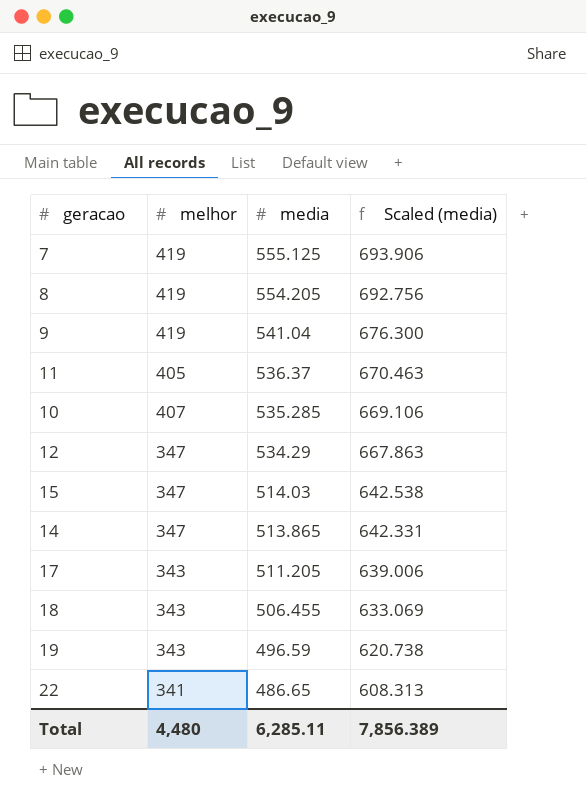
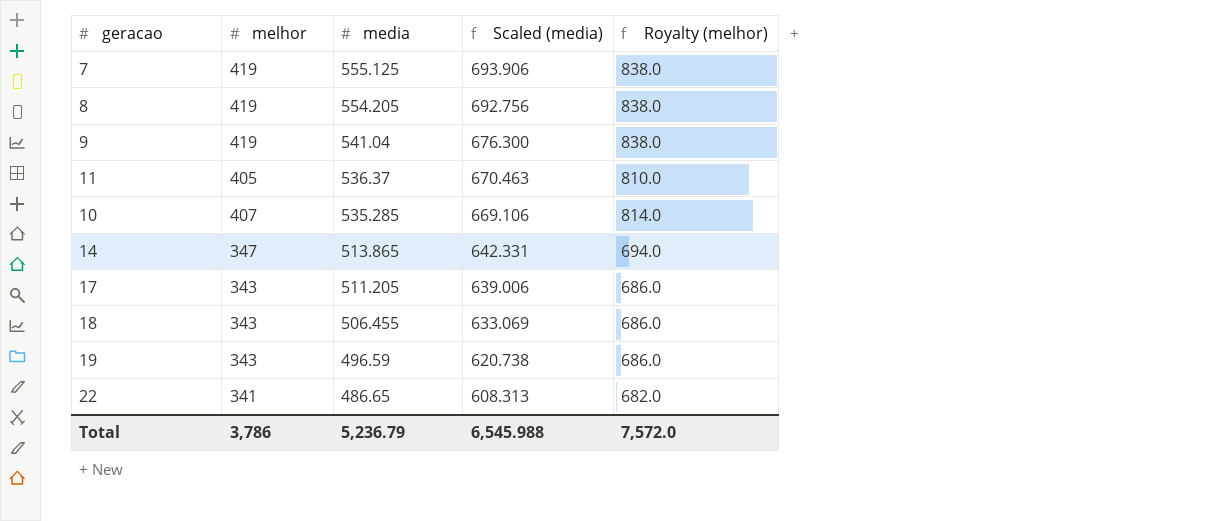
column Royalty (melhor) | formula: none -> [melhor] * 2
row 12: 347 | 534.29 | 667.863 -> none
row 15: 347 | 514.03 | 642.538 -> none
Total | melhor: 4,480 -> 3,786
Total | media: 6,285.11 -> 5,236.79
Total | Scaled (media): 7,856.389 -> 6,545.988

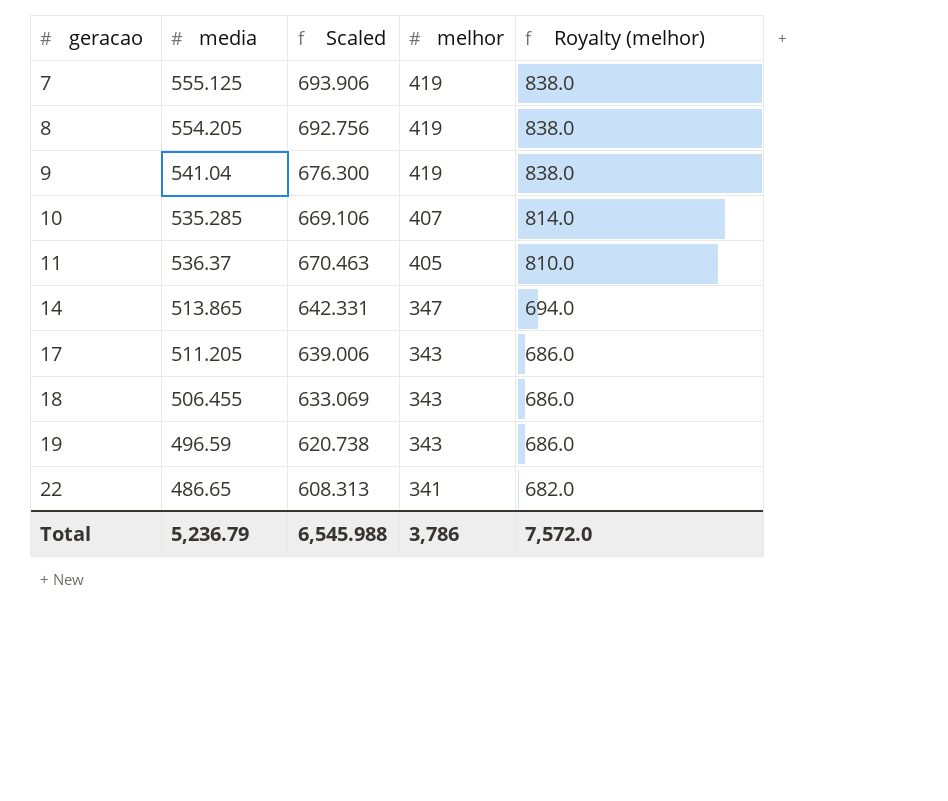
row order: media descending -> geracao ascending
column name: Scaled (media) -> Scaled
column melhor | position: 2 -> 4

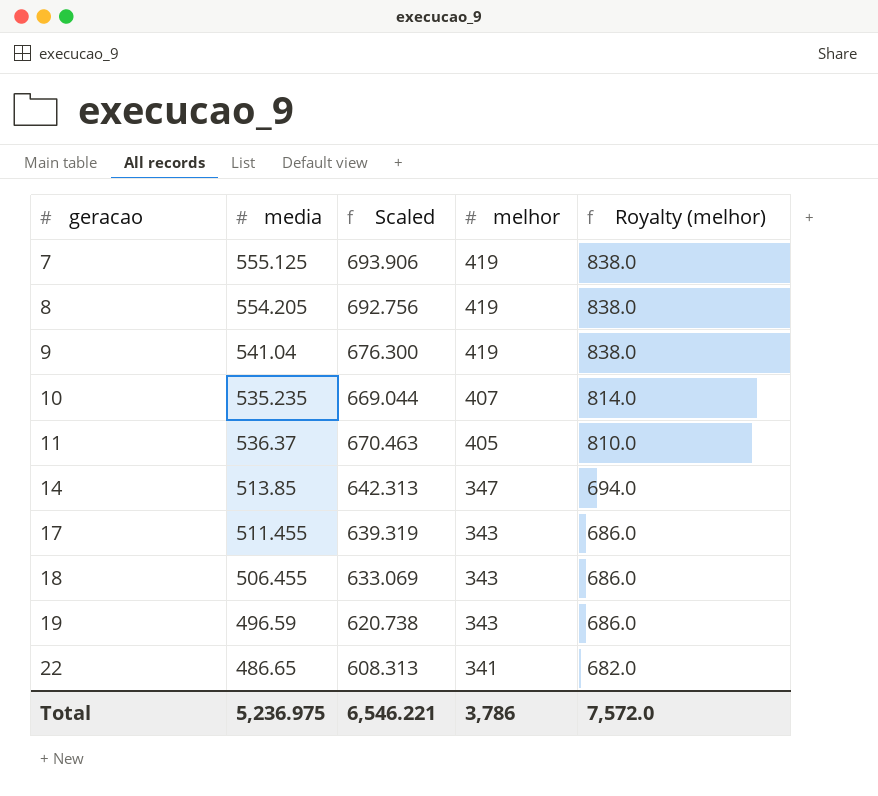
10 | media: 535.285 -> 535.235
10 | Scaled: 669.106 -> 669.044
14 | media: 513.865 -> 513.85
14 | Scaled: 642.331 -> 642.313
17 | media: 511.205 -> 511.455
17 | Scaled: 639.006 -> 639.319
Total | media: 5,236.79 -> 5,236.975
Total | Scaled: 6,545.988 -> 6,546.221

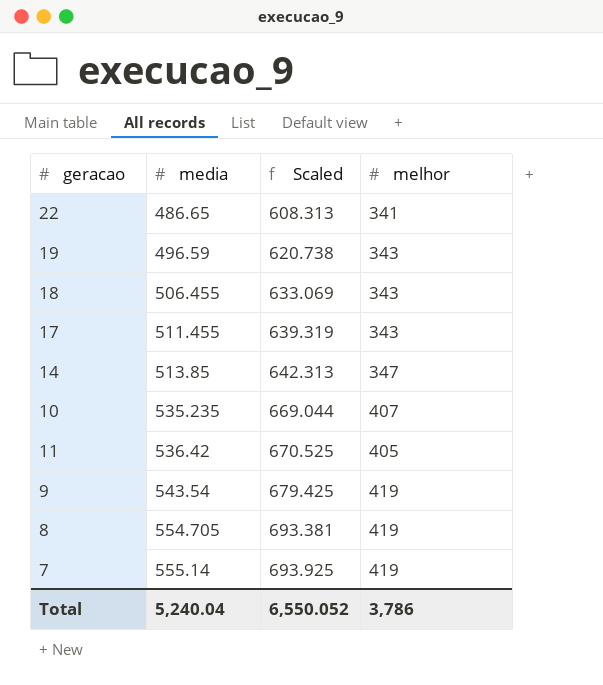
row order: geracao ascending -> media ascending
column Royalty (melhor) | formula: [melhor] * 2 -> none
11 | media: 536.37 -> 536.42
11 | Scaled: 670.463 -> 670.525
9 | media: 541.04 -> 543.54
9 | Scaled: 676.300 -> 679.425
8 | media: 554.205 -> 554.705
8 | Scaled: 692.756 -> 693.381
7 | media: 555.125 -> 555.14
7 | Scaled: 693.906 -> 693.925
Total | media: 5,236.975 -> 5,240.04
Total | Scaled: 6,546.221 -> 6,550.052

